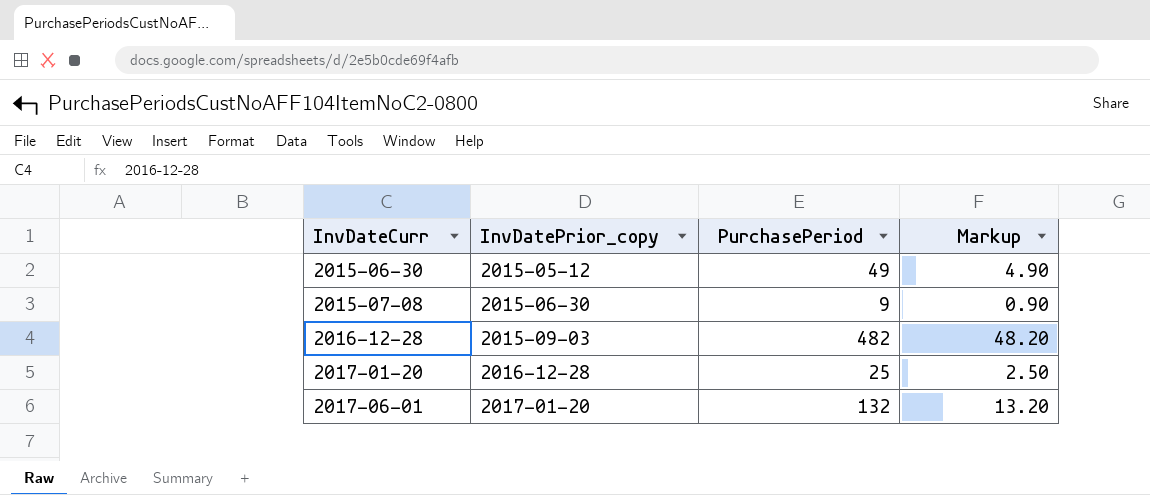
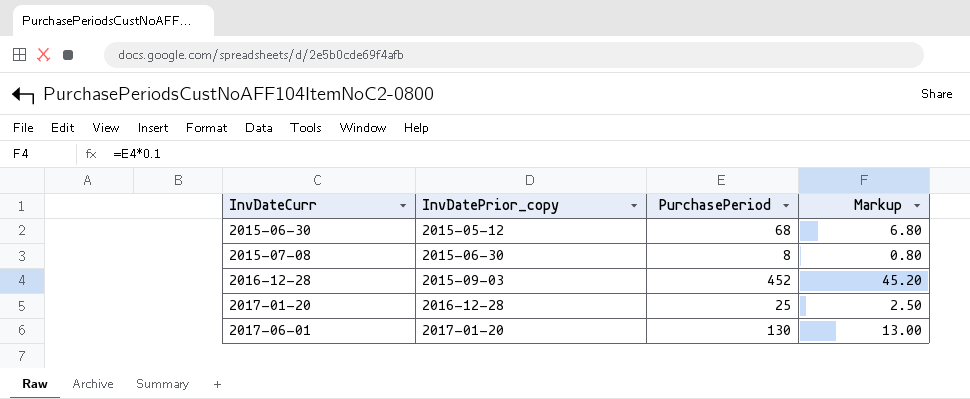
2015-06-30 | PurchasePeriod: 49 -> 68
2015-06-30 | Markup: 4.90 -> 6.80
2015-07-08 | PurchasePeriod: 9 -> 8
2015-07-08 | Markup: 0.90 -> 0.80
2016-12-28 | PurchasePeriod: 482 -> 452
2016-12-28 | Markup: 48.20 -> 45.20
2017-06-01 | PurchasePeriod: 132 -> 130
2017-06-01 | Markup: 13.20 -> 13.00

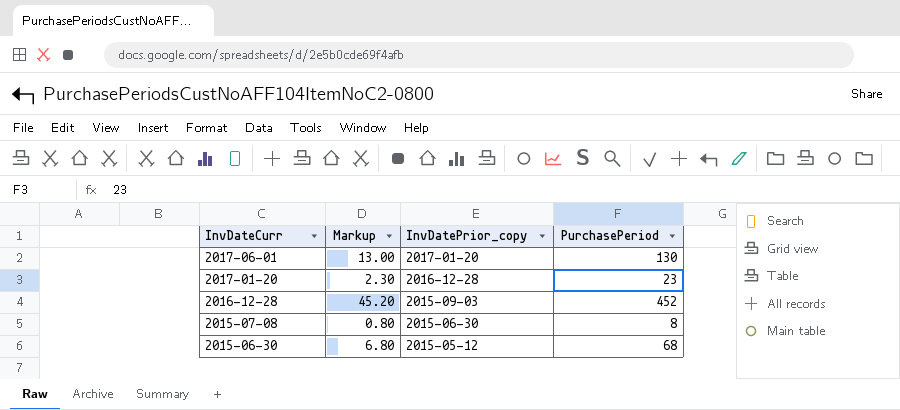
row order: InvDateCurr ascending -> InvDateCurr descending
column Markup | position: 4 -> 2
2017-01-20 | Markup: 2.50 -> 2.30
2017-01-20 | PurchasePeriod: 25 -> 23

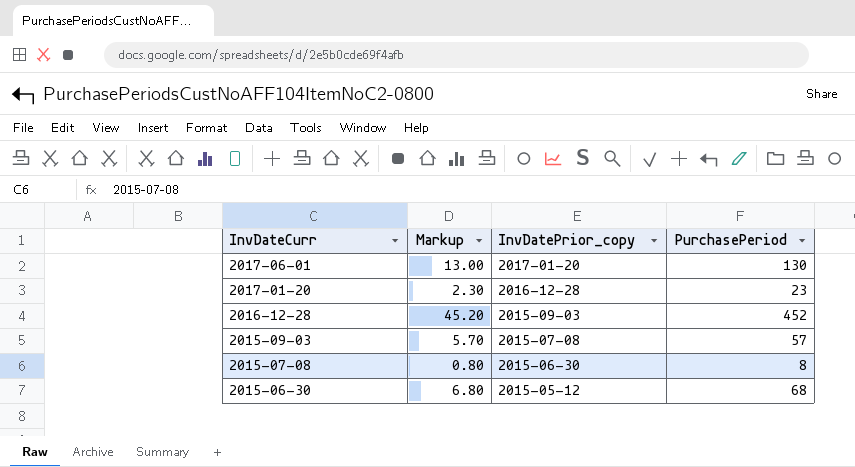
row 2015-09-03: none -> 5.70 | 2015-07-08 | 57

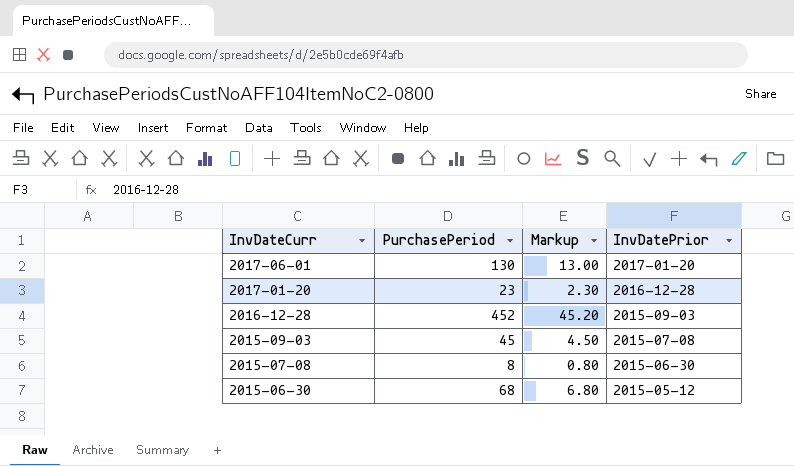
column PurchasePeriod | position: 4 -> 2
column name: InvDatePrior_copy -> InvDatePrior
2015-09-03 | PurchasePeriod: 57 -> 45
2015-09-03 | Markup: 5.70 -> 4.50

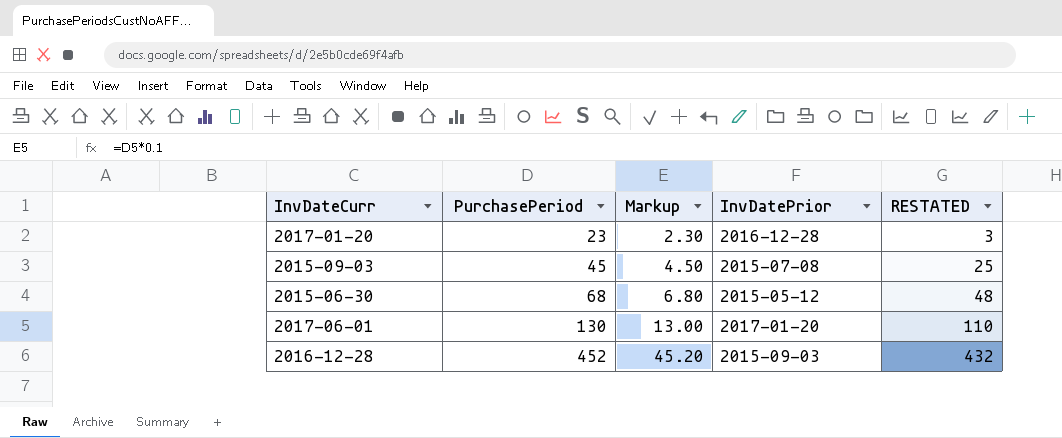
row order: InvDateCurr descending -> PurchasePeriod ascending
column RESTATED | formula: none -> [PurchasePeriod] - 20
row 2015-07-08: 8 | 0.80 | 2015-06-30 -> none

